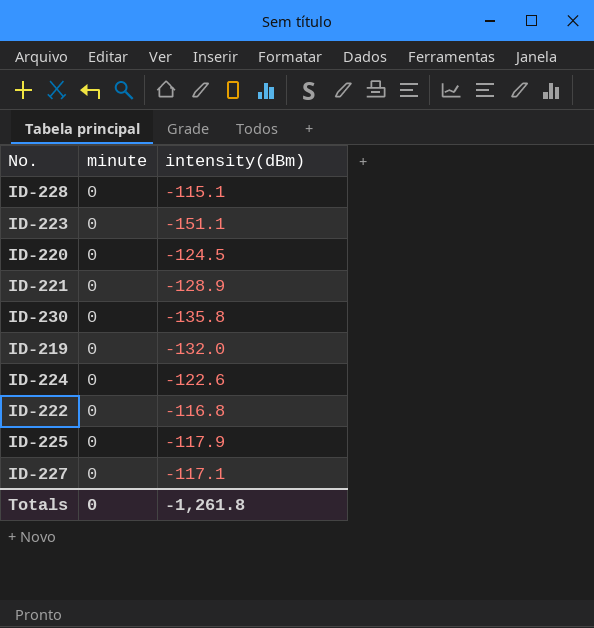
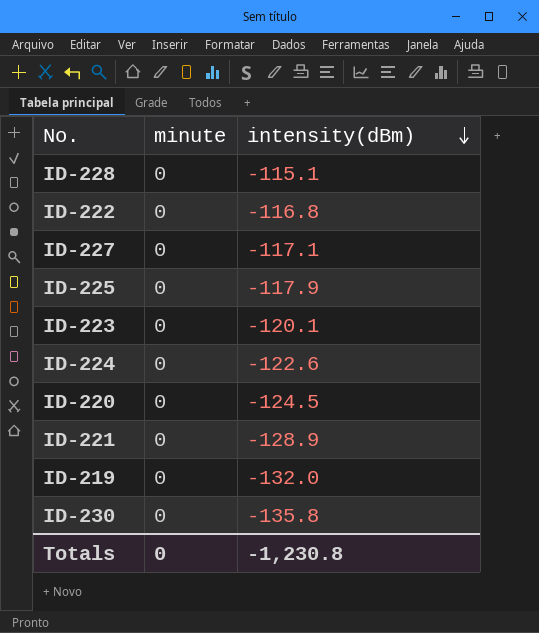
row order: none -> intensity(dBm) descending
ID-223 | intensity(dBm): -151.1 -> -120.1
Totals | intensity(dBm): -1,261.8 -> -1,230.8

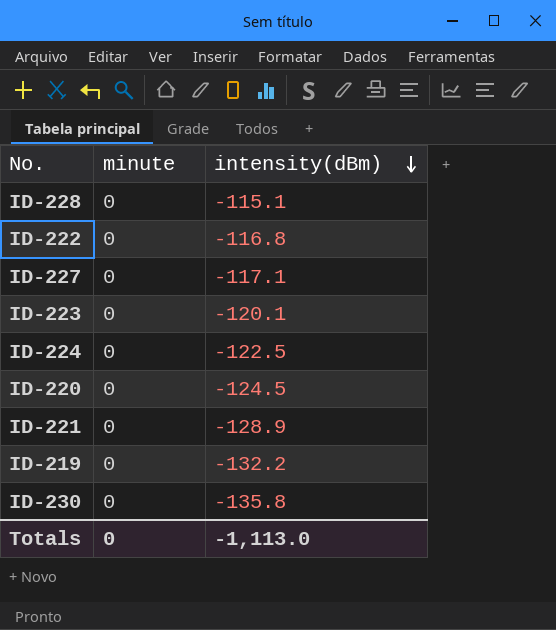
row ID-225: 0 | -117.9 -> none
ID-224 | intensity(dBm): -122.6 -> -122.5
ID-219 | intensity(dBm): -132.0 -> -132.2
Totals | intensity(dBm): -1,230.8 -> -1,113.0

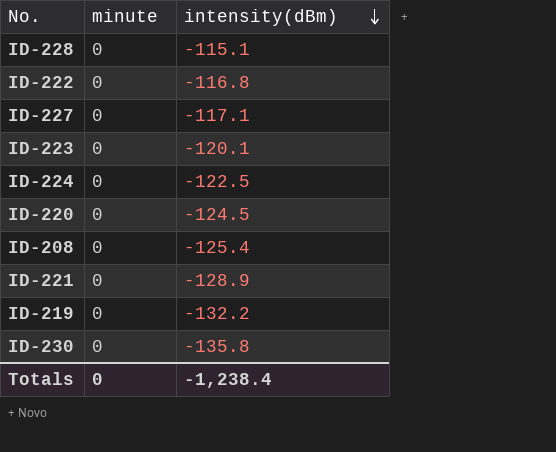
row ID-208: none -> 0 | -125.4
Totals | intensity(dBm): -1,113.0 -> -1,238.4

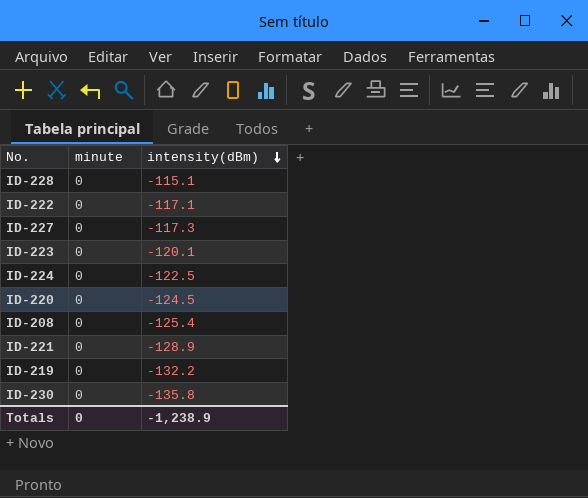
ID-222 | intensity(dBm): -116.8 -> -117.1
ID-227 | intensity(dBm): -117.1 -> -117.3
Totals | intensity(dBm): -1,238.4 -> -1,238.9

